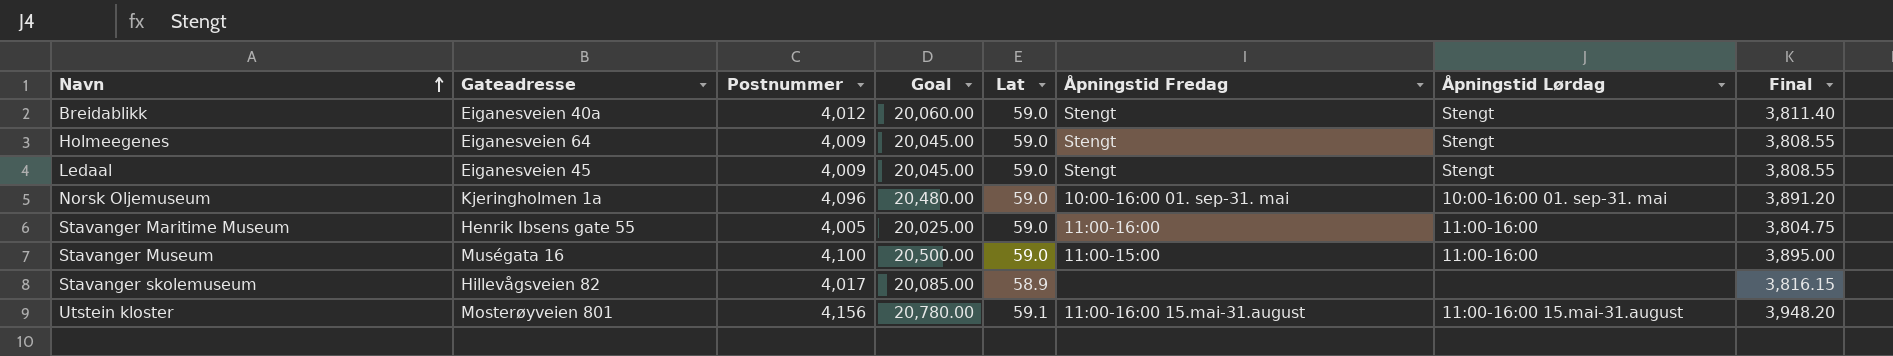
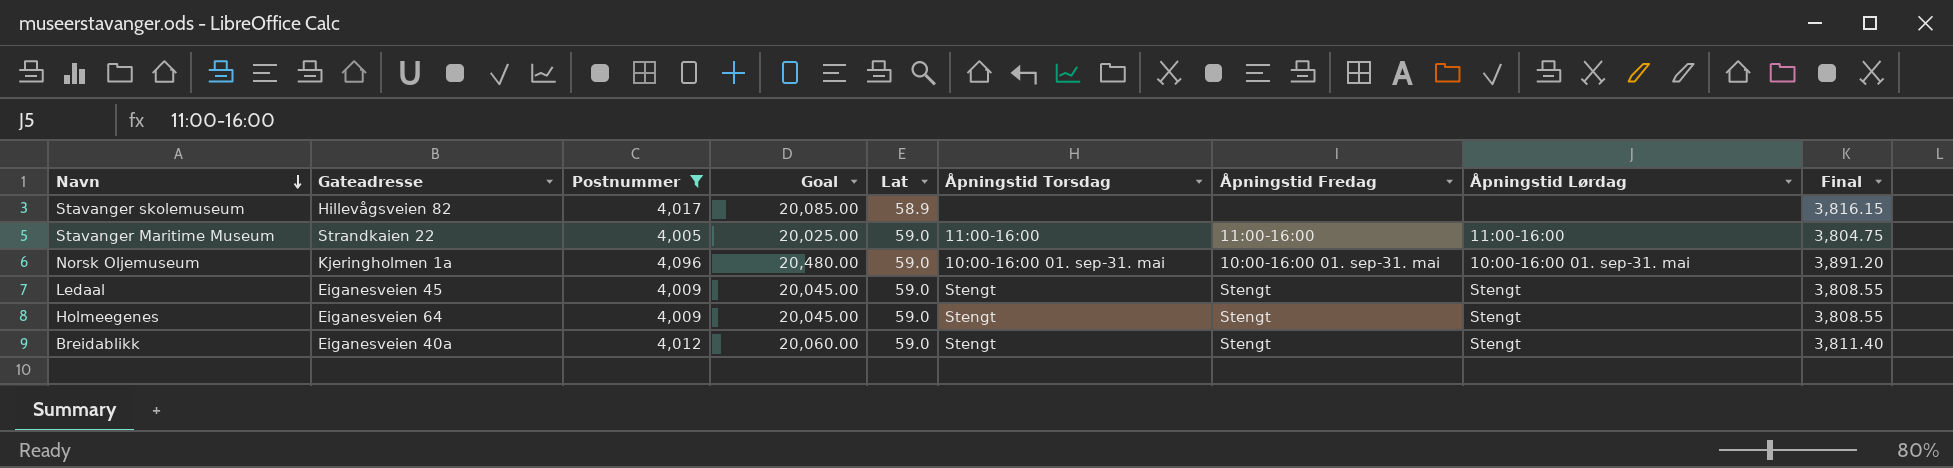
filter: none -> Postnummer <= 4,096
row order: Navn ascending -> Navn descending
column Åpningstid Torsdag | position: none -> 6
Stavanger Maritime Museum | Gateadresse: Henrik Ibsens gate 55 -> Strandkaien 22

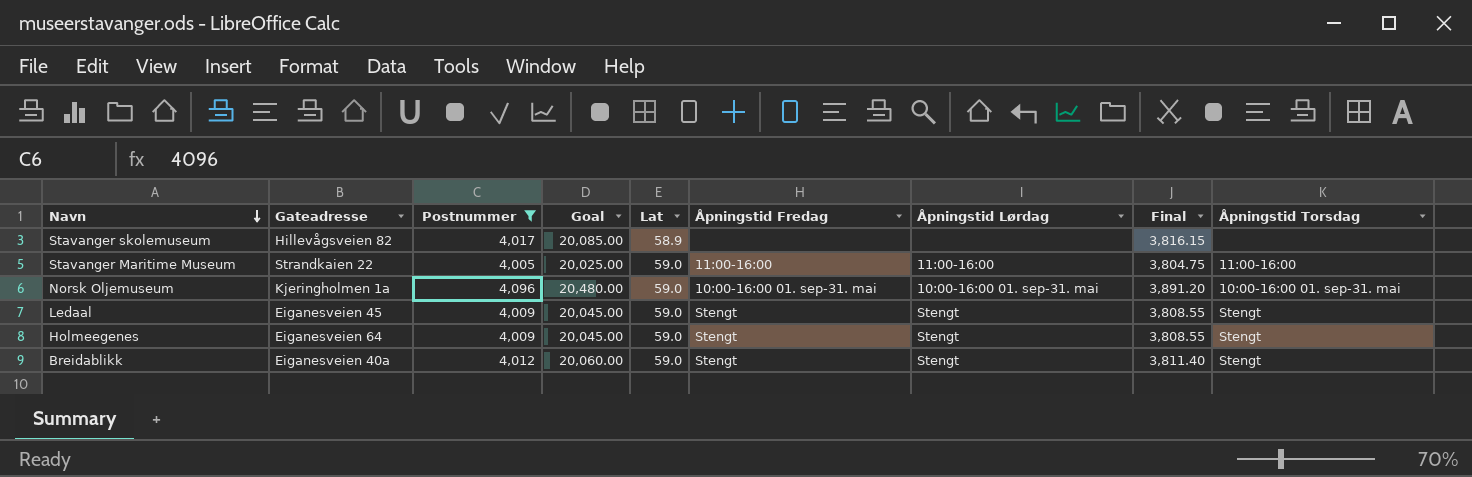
column Åpningstid Torsdag | position: 6 -> 9

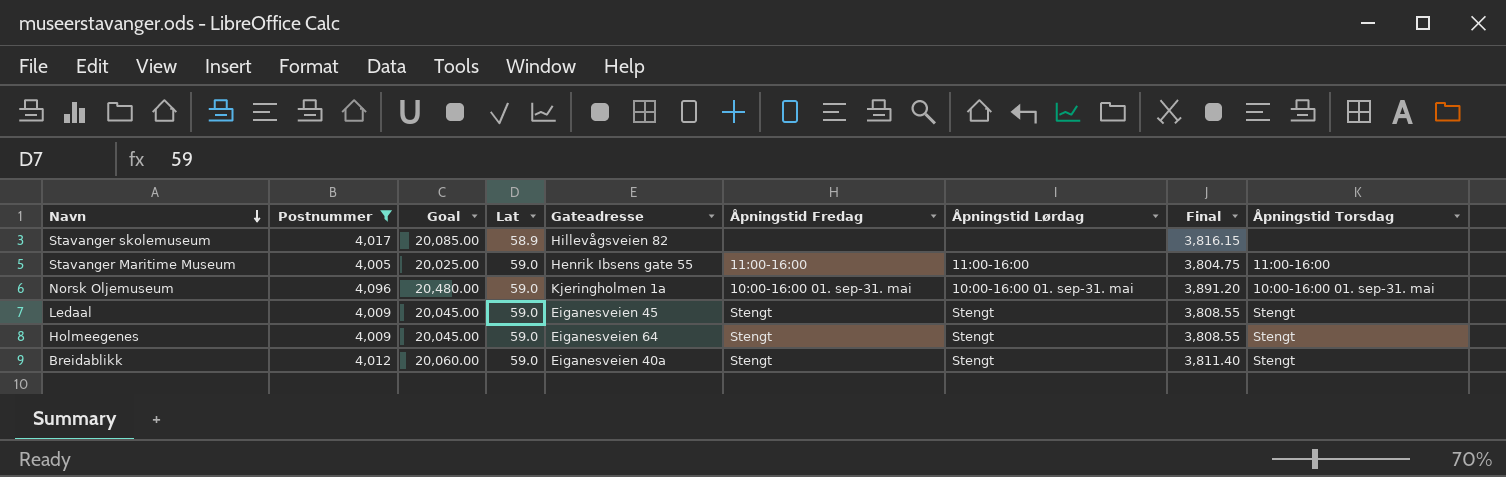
column Gateadresse | position: 2 -> 5
Stavanger Maritime Museum | Gateadresse: Strandkaien 22 -> Henrik Ibsens gate 55

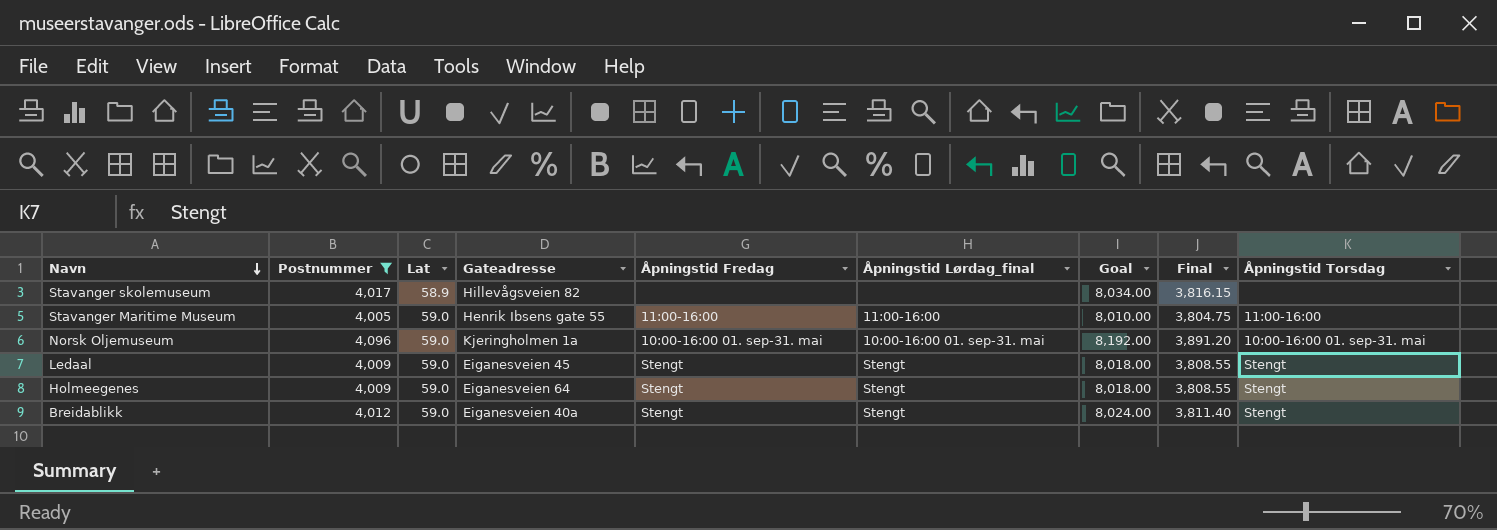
column name: Åpningstid Lørdag -> Åpningstid Lørdag_final
column Goal | formula: [Postnummer] * 5 -> [Postnummer] * 2
column Goal | position: 3 -> 7

